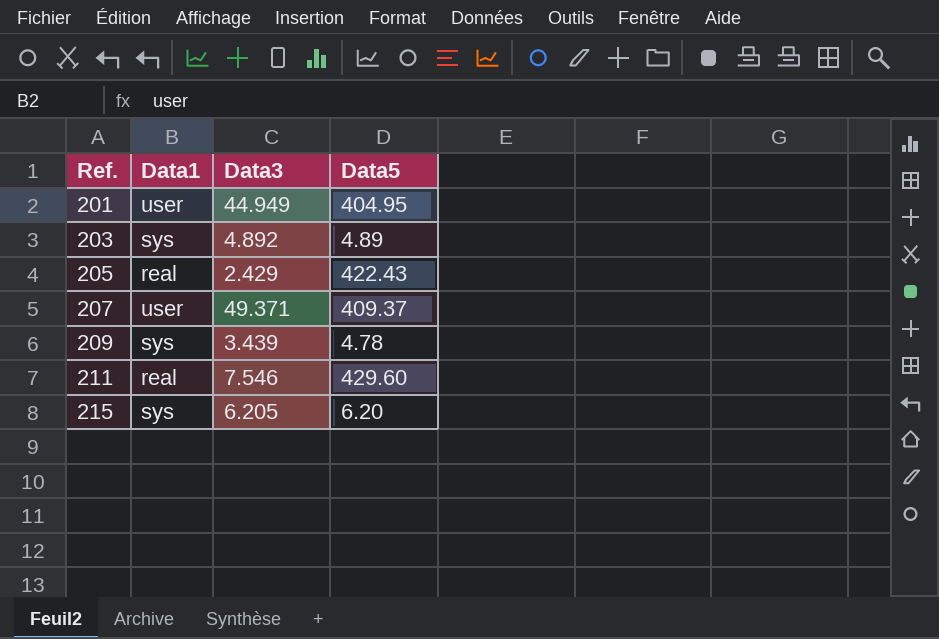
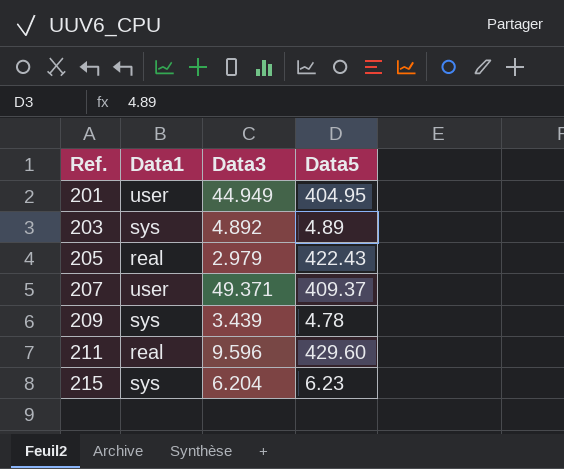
205 | Data3: 2.429 -> 2.979
211 | Data3: 7.546 -> 9.596
215 | Data3: 6.205 -> 6.204
215 | Data5: 6.20 -> 6.23

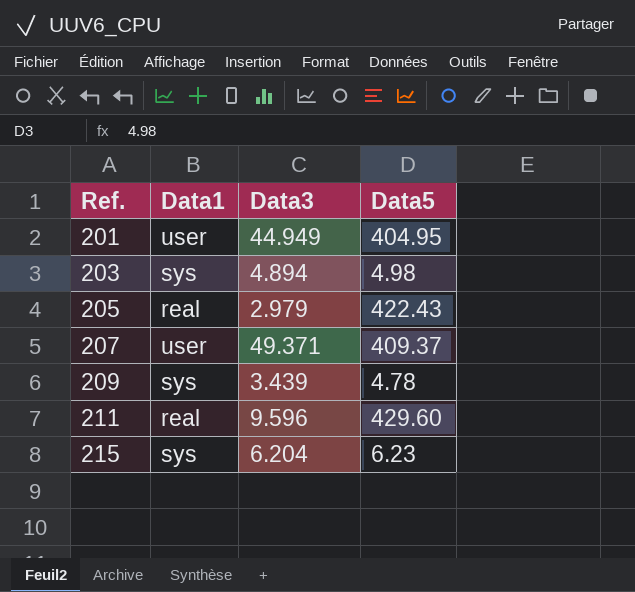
203 | Data3: 4.892 -> 4.894
203 | Data5: 4.89 -> 4.98

